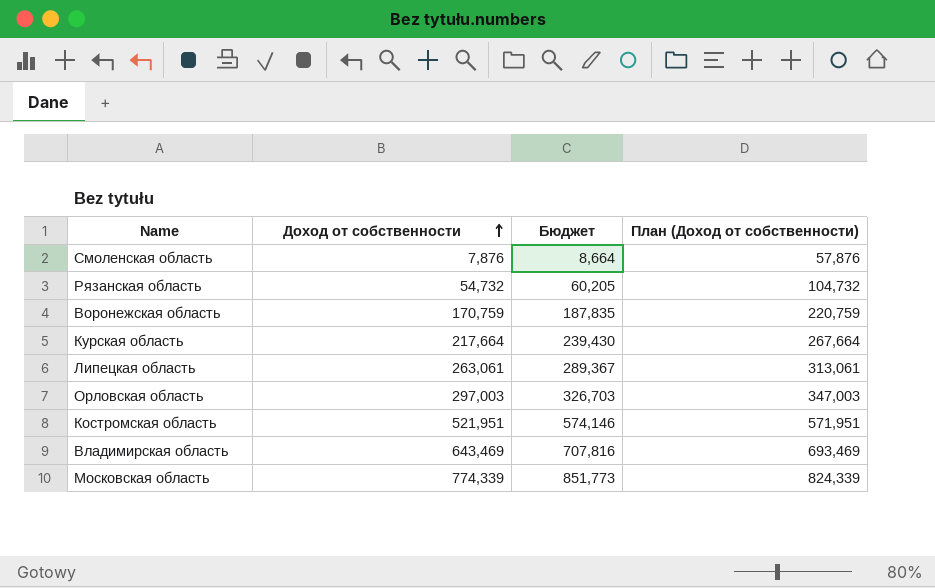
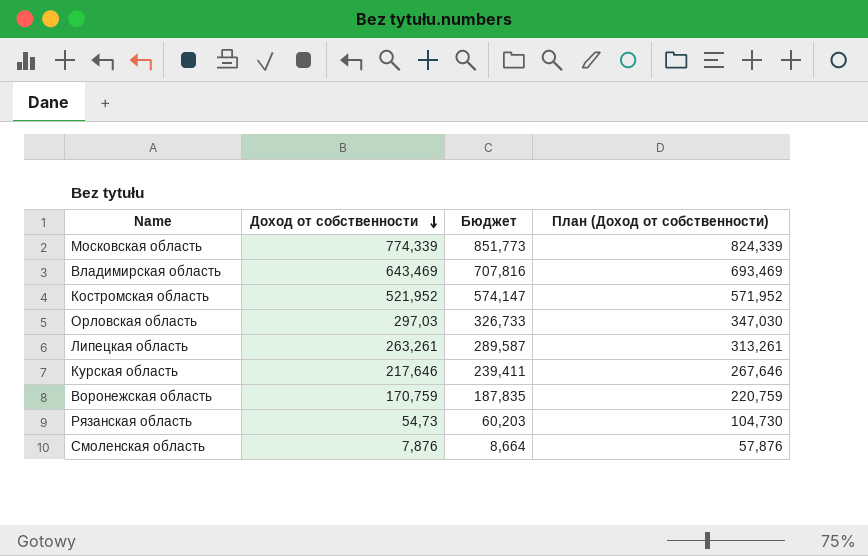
row order: Доход от собственности ascending -> Доход от собственности descending
Костромская область | Доход от собственности: 521,951 -> 521,952
Костромская область | Бюджет: 574,146 -> 574,147
Костромская область | План (Доход от собственности): 571,951 -> 571,952
Орловская область | Доход от собственности: 297,003 -> 297,03
Орловская область | Бюджет: 326,703 -> 326,733
Орловская область | План (Доход от собственности): 347,003 -> 347,030
Липецкая область | Доход от собственности: 263,061 -> 263,261
Липецкая область | Бюджет: 289,367 -> 289,587
Липецкая область | План (Доход от собственности): 313,061 -> 313,261
Курская область | Доход от собственности: 217,664 -> 217,646
Курская область | Бюджет: 239,430 -> 239,411
Курская область | План (Доход от собственности): 267,664 -> 267,646
Рязанская область | Доход от собственности: 54,732 -> 54,73
Рязанская область | Бюджет: 60,205 -> 60,203
Рязанская область | План (Доход от собственности): 104,732 -> 104,730

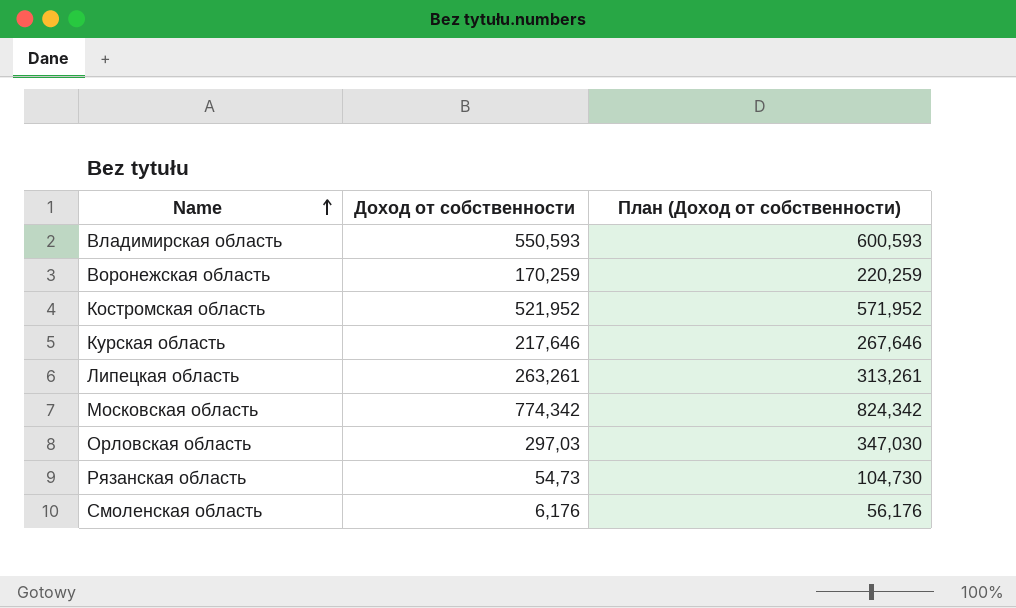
row order: Доход от собственности descending -> Name ascending
column Бюджет | formula: [Доход от собственности] * 1,1 -> none
Bладимирская область | Доход от собственности: 643,469 -> 550,593
Bладимирская область | План (Доход от собственности): 693,469 -> 600,593
Bоронежская область | Доход от собственности: 170,759 -> 170,259
Bоронежская область | План (Доход от собственности): 220,759 -> 220,259
Московская область | Доход от собственности: 774,339 -> 774,342
Московская область | План (Доход от собственности): 824,339 -> 824,342
Смоленская область | Доход от собственности: 7,876 -> 6,176
Смоленская область | План (Доход от собственности): 57,876 -> 56,176

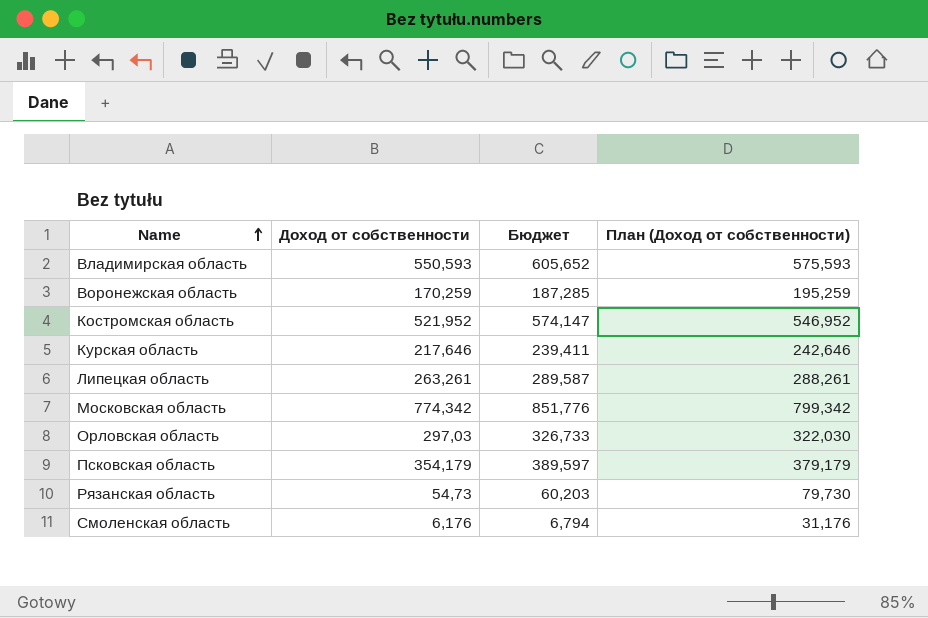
column Бюджет | formula: none -> [Доход от собственности] * 1,1
column План (Доход от собственности) | formula: [Доход от собственности] + 50 -> [Доход от собственности] + 25
row Псковская область: none -> 354,179 | 389,597 | 379,179

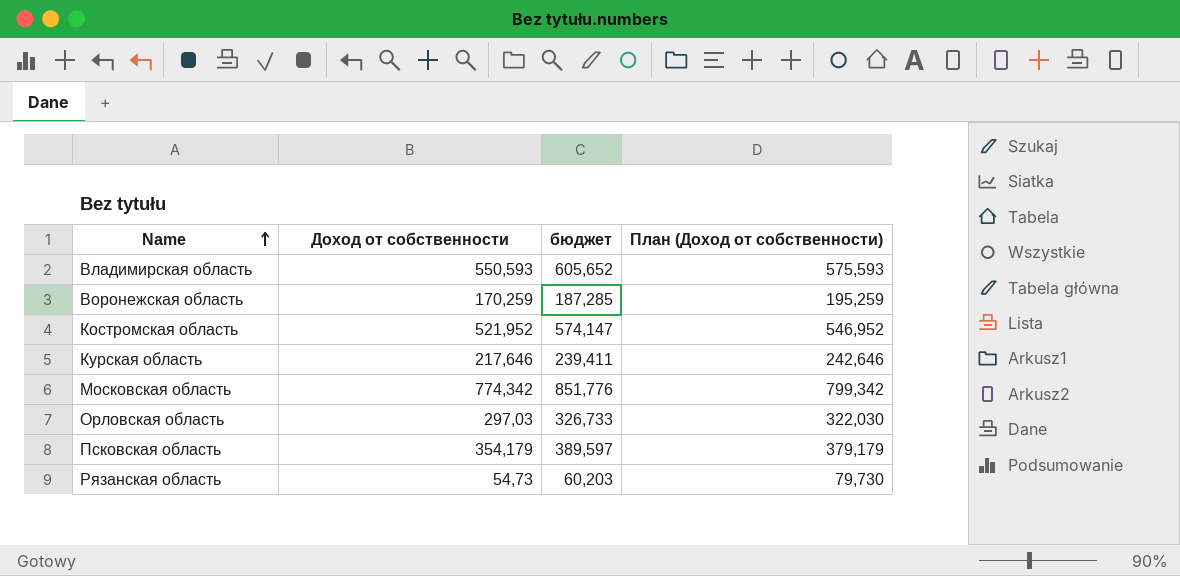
column name: Бюджет -> бюджет
row Липецкая область: 263,261 | 289,587 | 288,261 -> none
row Смоленская область: 6,176 | 6,794 | 31,176 -> none

